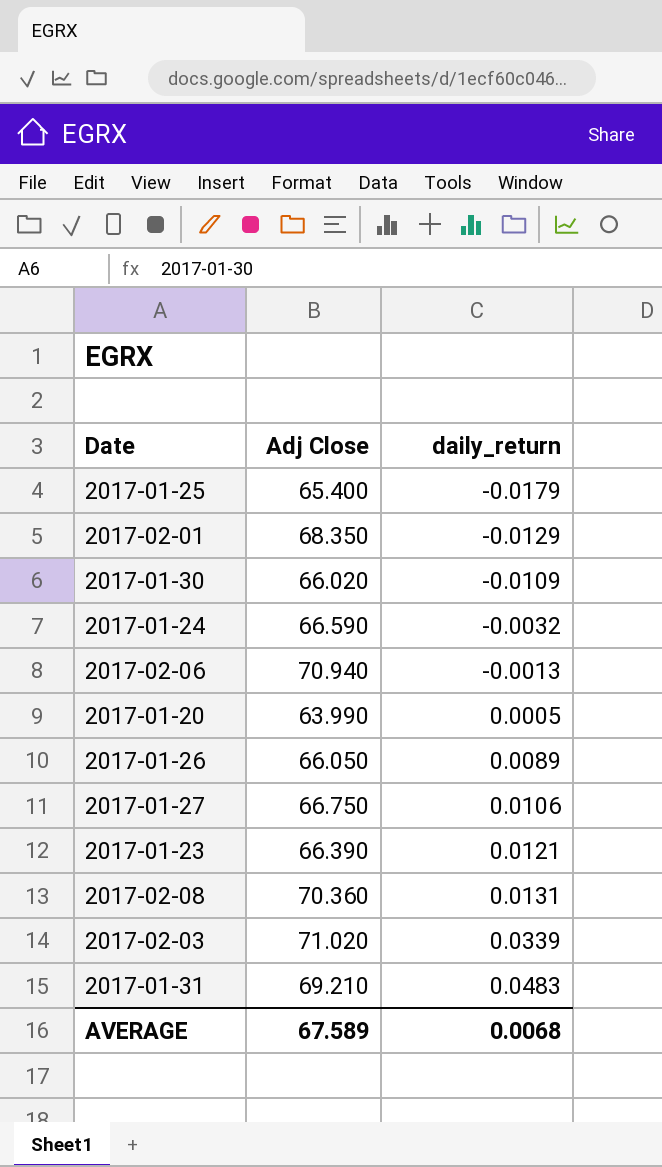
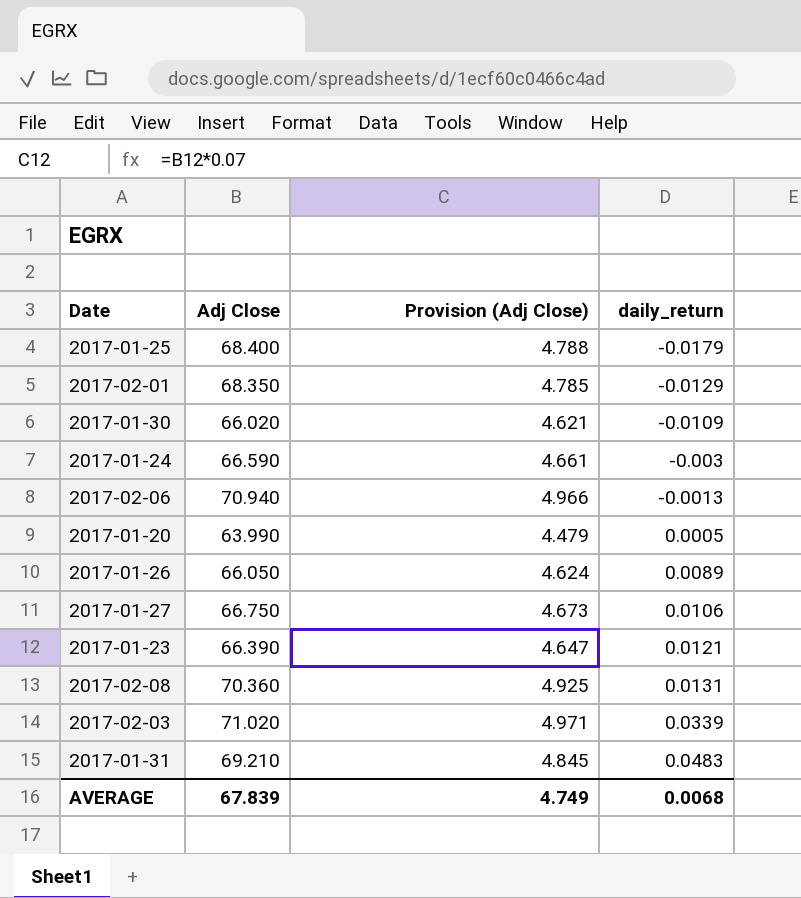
column Provision (Adj Close) | formula: none -> [Adj Close] * 0.07
2017-01-25 | Adj Close: 65.400 -> 68.400
2017-01-24 | daily_return: -0.0032 -> -0.003
AVERAGE | Adj Close: 67.589 -> 67.839

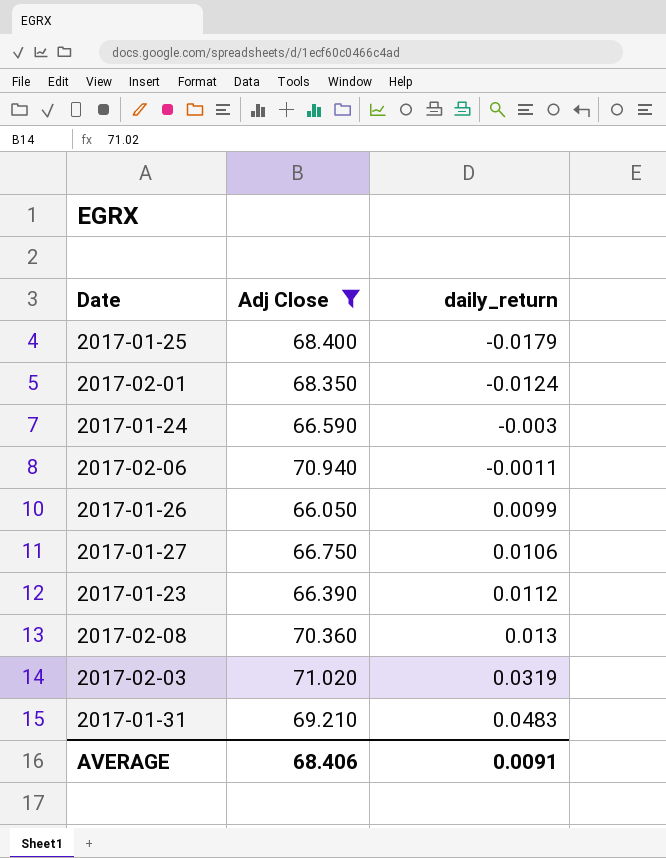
filter: none -> Adj Close >= 66.050
column Provision (Adj Close) | formula: [Adj Close] * 0.07 -> none
2017-02-01 | daily_return: -0.0129 -> -0.0124
2017-02-06 | daily_return: -0.0013 -> -0.0011
2017-01-26 | daily_return: 0.0089 -> 0.0099
2017-01-23 | daily_return: 0.0121 -> 0.0112
2017-02-08 | daily_return: 0.0131 -> 0.013
2017-02-03 | daily_return: 0.0339 -> 0.0319
AVERAGE | Adj Close: 67.839 -> 68.406
AVERAGE | daily_return: 0.0068 -> 0.0091

